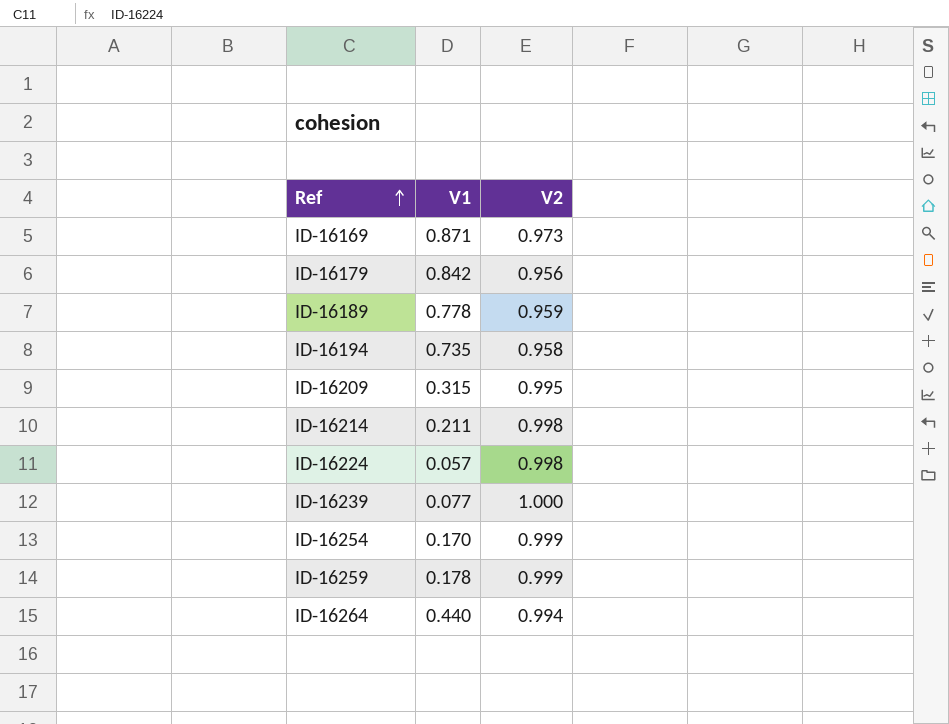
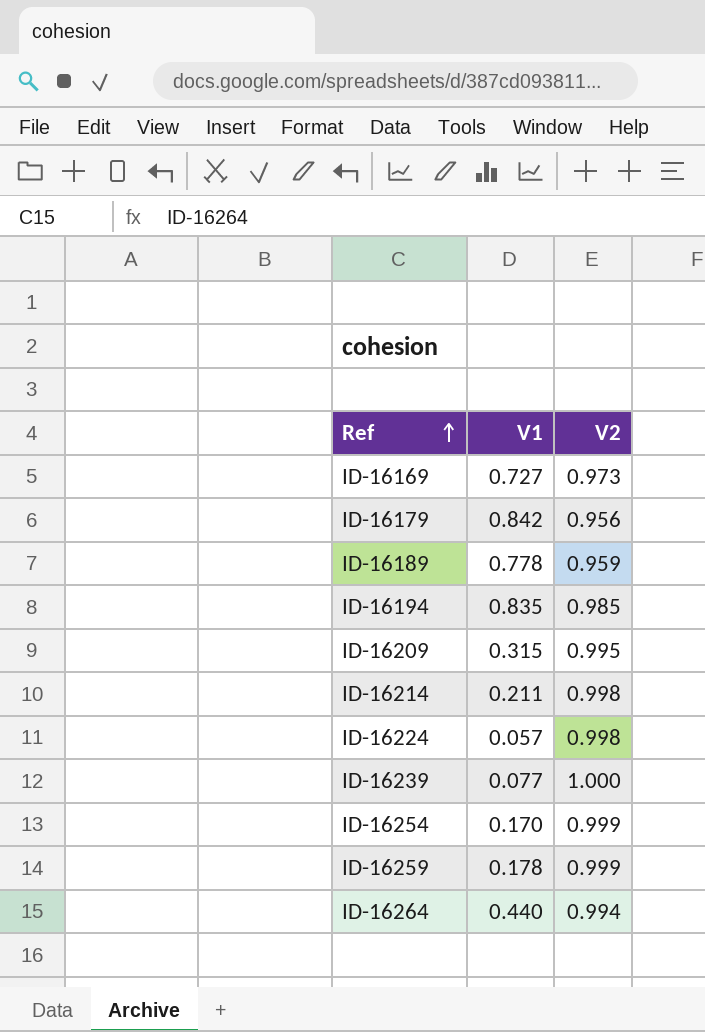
ID-16169 | V1: 0.871 -> 0.727
ID-16194 | V1: 0.735 -> 0.835
ID-16194 | V2: 0.958 -> 0.985

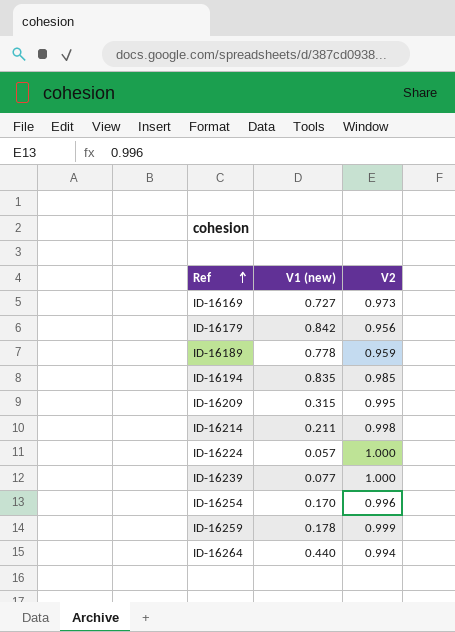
column name: V1 -> V1 (new)
ID-16224 | V2: 0.998 -> 1.000
ID-16254 | V2: 0.999 -> 0.996

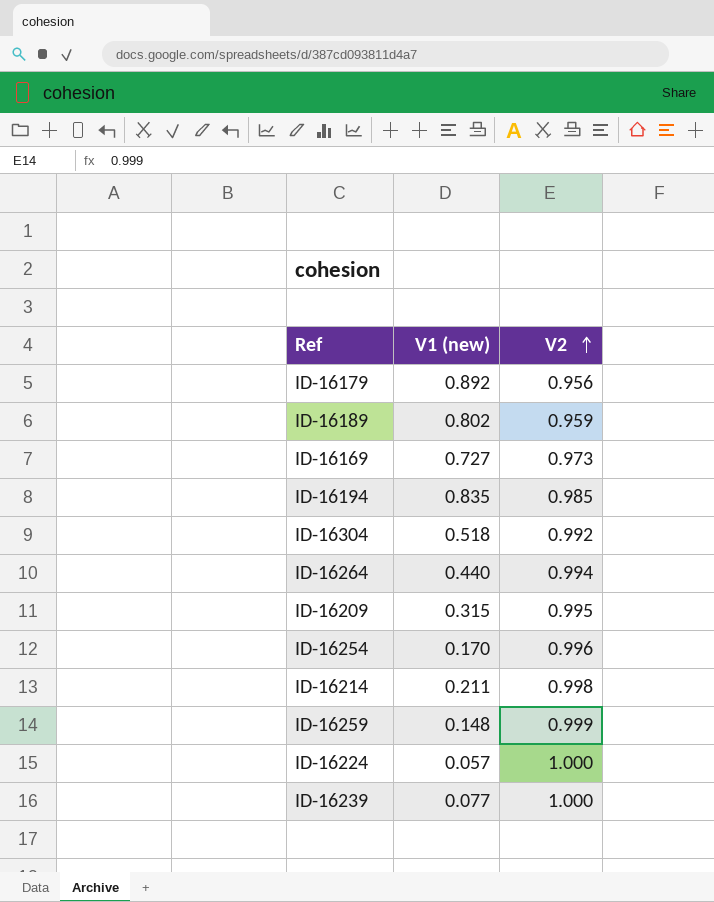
row order: Ref ascending -> V2 ascending
ID-16179 | V1 (new): 0.842 -> 0.892
ID-16189 | V1 (new): 0.778 -> 0.802
row ID-16304: none -> 0.518 | 0.992
ID-16259 | V1 (new): 0.178 -> 0.148

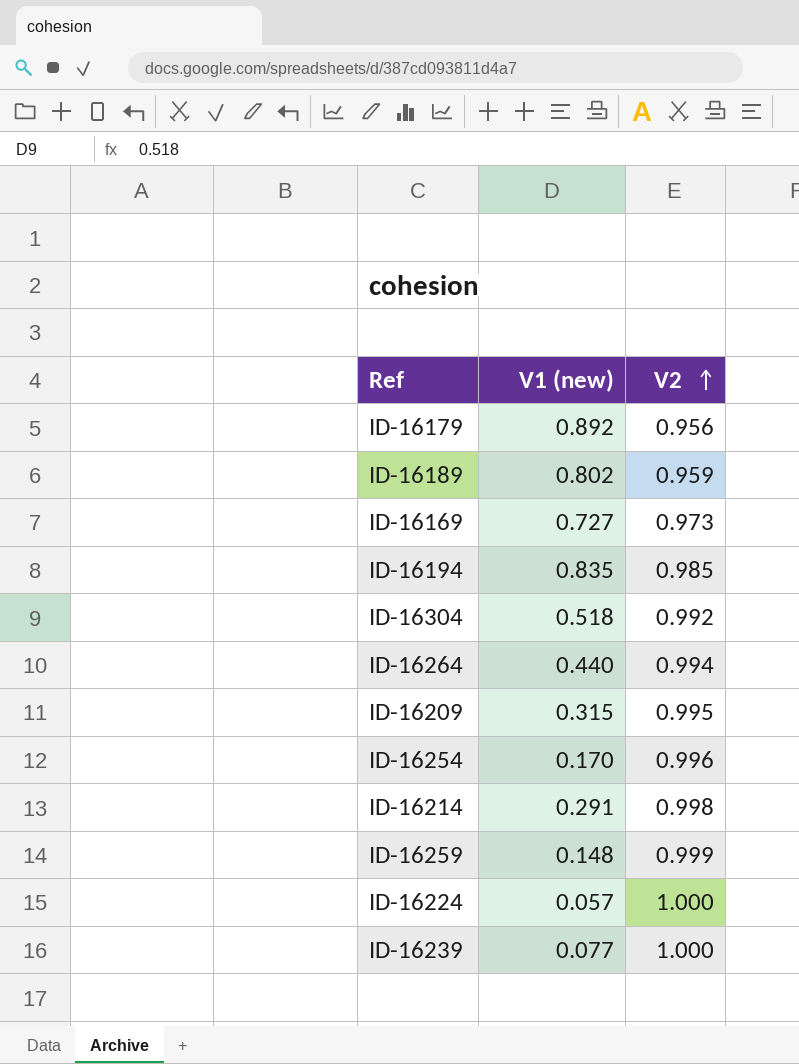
ID-16214 | V1 (new): 0.211 -> 0.291

